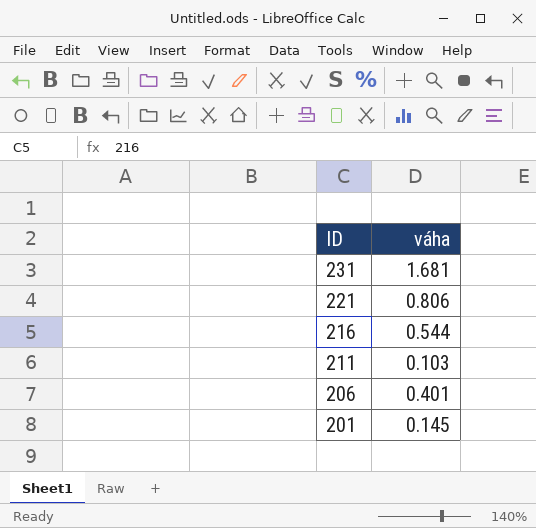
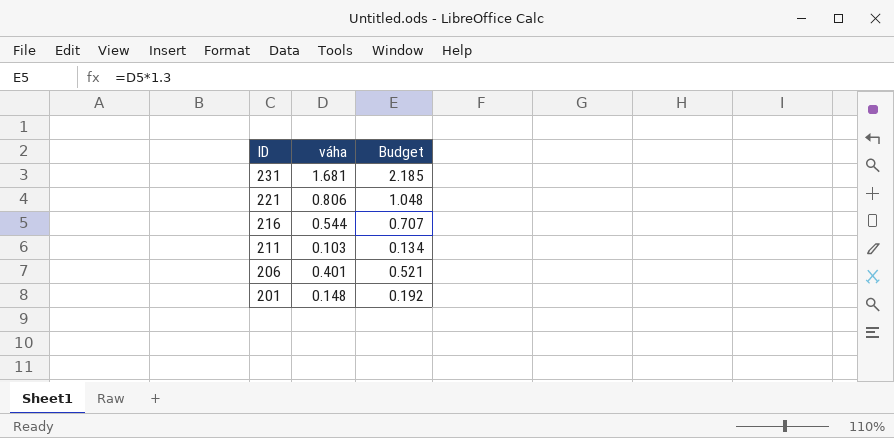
column Budget | formula: none -> [váha] * 1.3
201 | váha: 0.145 -> 0.148

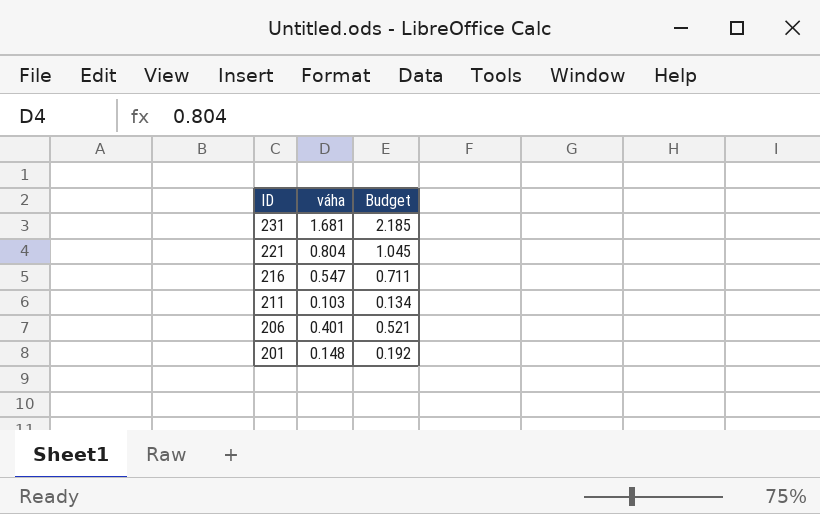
221 | váha: 0.806 -> 0.804
221 | Budget: 1.048 -> 1.045
216 | váha: 0.544 -> 0.547
216 | Budget: 0.707 -> 0.711

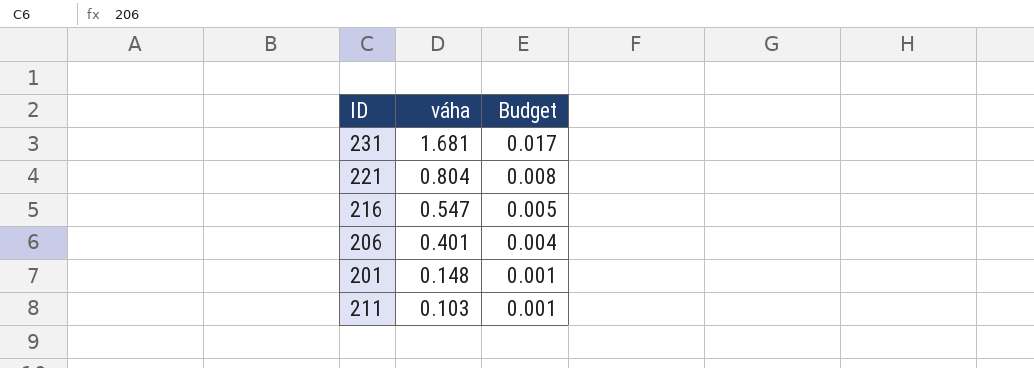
row order: ID descending -> váha descending
column Budget | formula: [váha] * 1.3 -> [váha] * 0.01

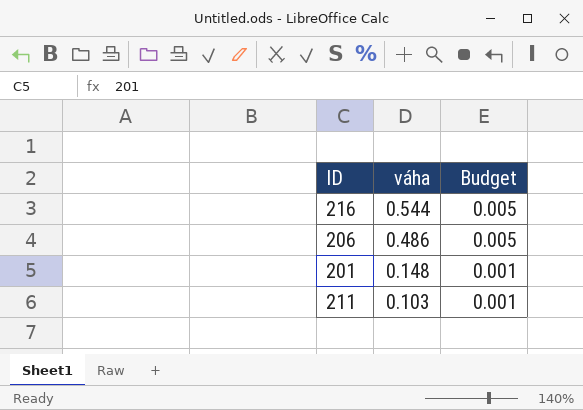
row 231: 1.681 | 0.017 -> none
row 221: 0.804 | 0.008 -> none
216 | váha: 0.547 -> 0.544
206 | váha: 0.401 -> 0.486
206 | Budget: 0.004 -> 0.005

